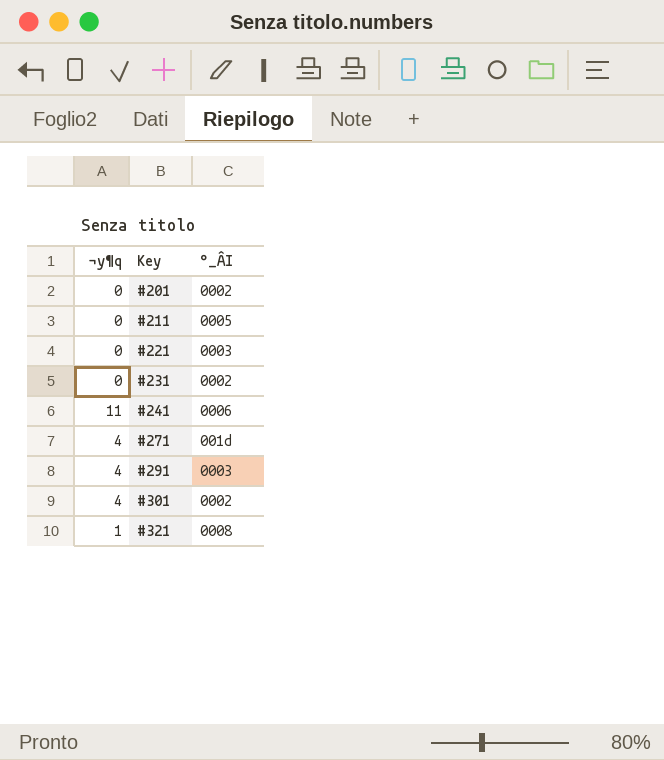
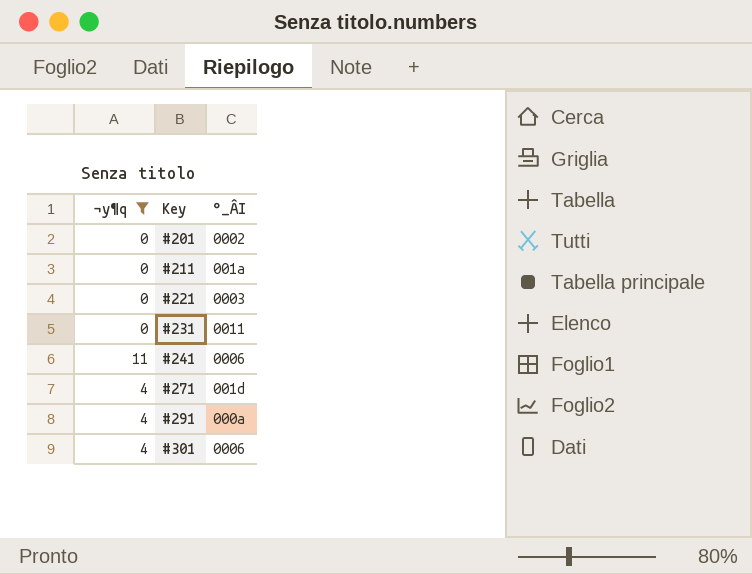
filter: none -> ¬y¶q != 1
#211 | °_ÂI: 0005 -> 001a
#231 | °_ÂI: 0002 -> 0011
#291 | °_ÂI: 0003 -> 000a
#301 | °_ÂI: 0002 -> 0006

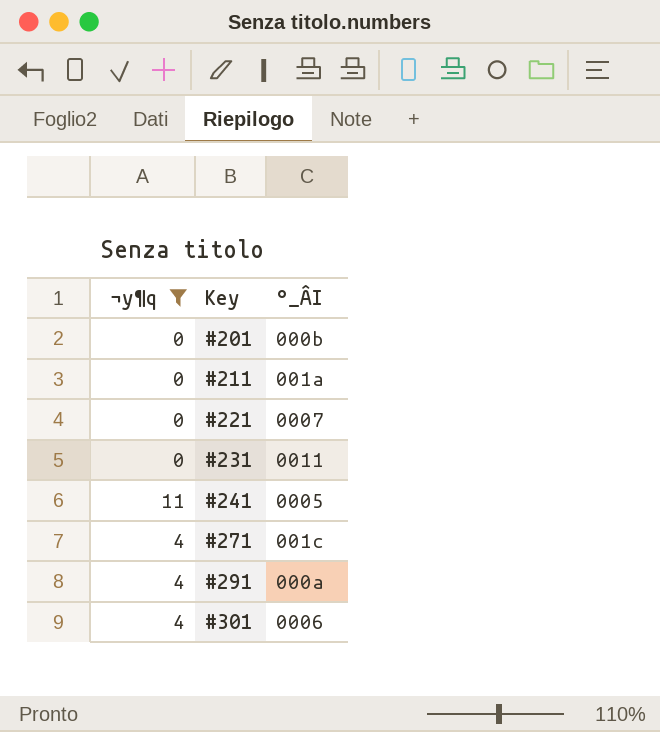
#201 | °_ÂI: 0002 -> 000b
#221 | °_ÂI: 0003 -> 0007
#241 | °_ÂI: 0006 -> 0005
#271 | °_ÂI: 001d -> 001c

